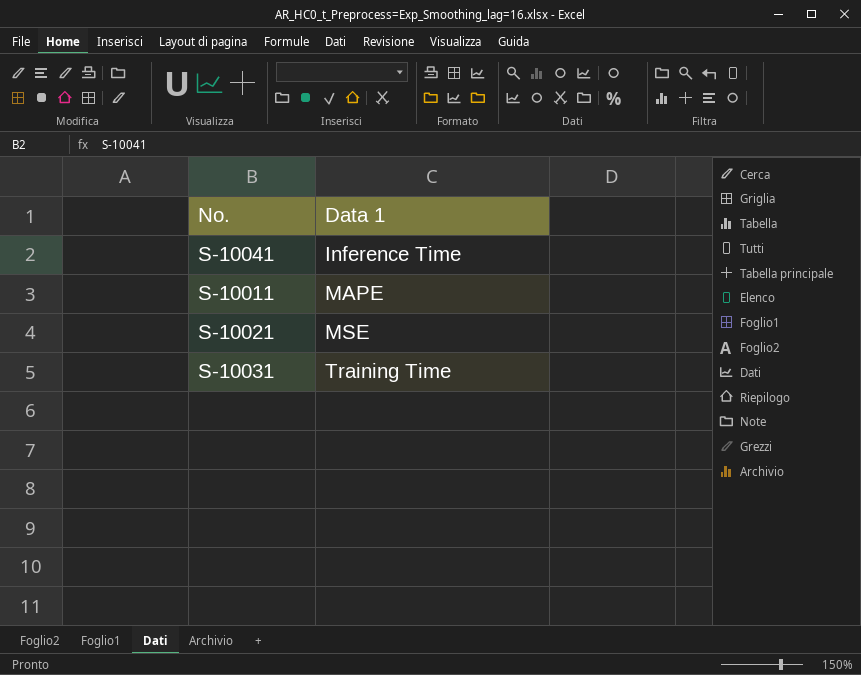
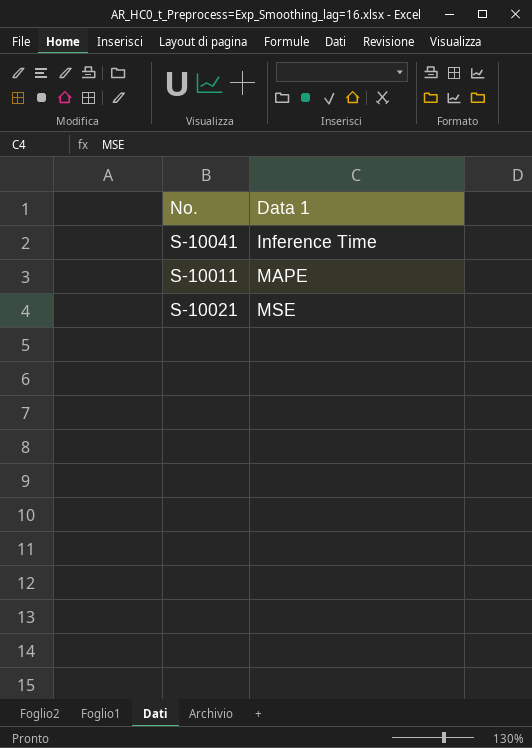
row S-10031: Training Time -> none

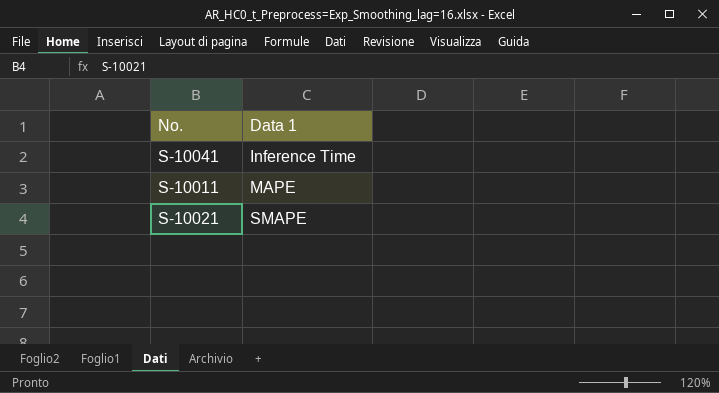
S-10021 | Data 1: MSE -> SMAPE

